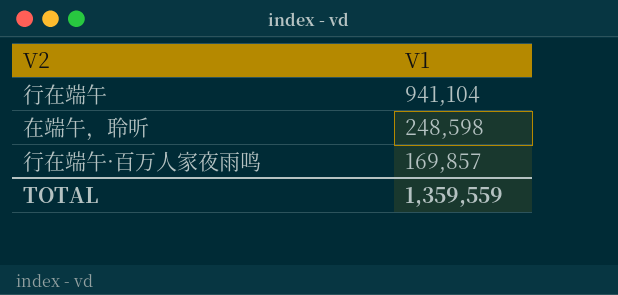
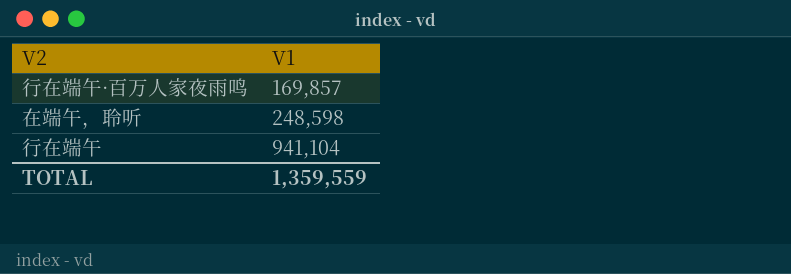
row order: V1 descending -> V1 ascending

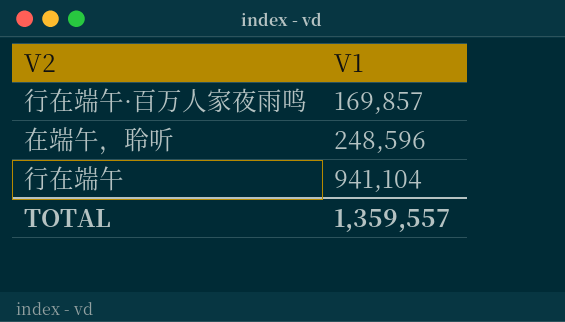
在端午，聆听 | V1: 248,598 -> 248,596
TOTAL | V1: 1,359,559 -> 1,359,557

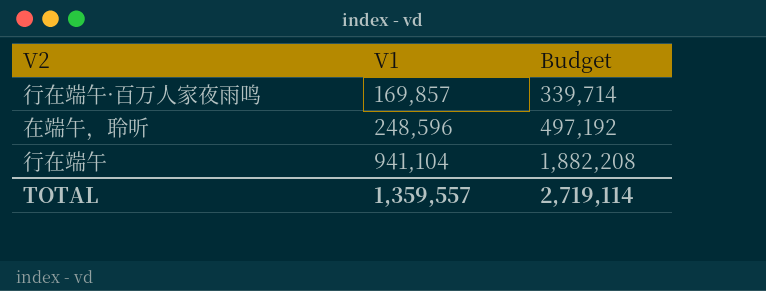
column Budget | formula: none -> [V1] * 2

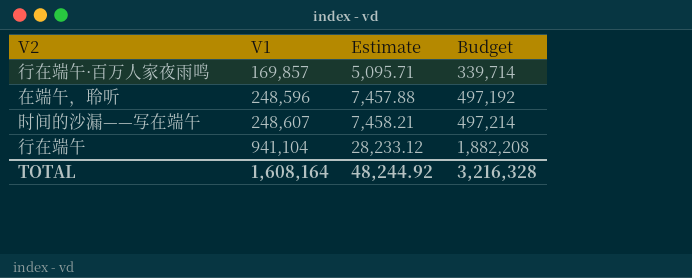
column Estimate | formula: none -> [V1] * 0.03
row 时间的沙漏——写在端午: none -> 248,607 | 7,458.21 | 497,214
TOTAL | V1: 1,359,557 -> 1,608,164
TOTAL | Budget: 2,719,114 -> 3,216,328

